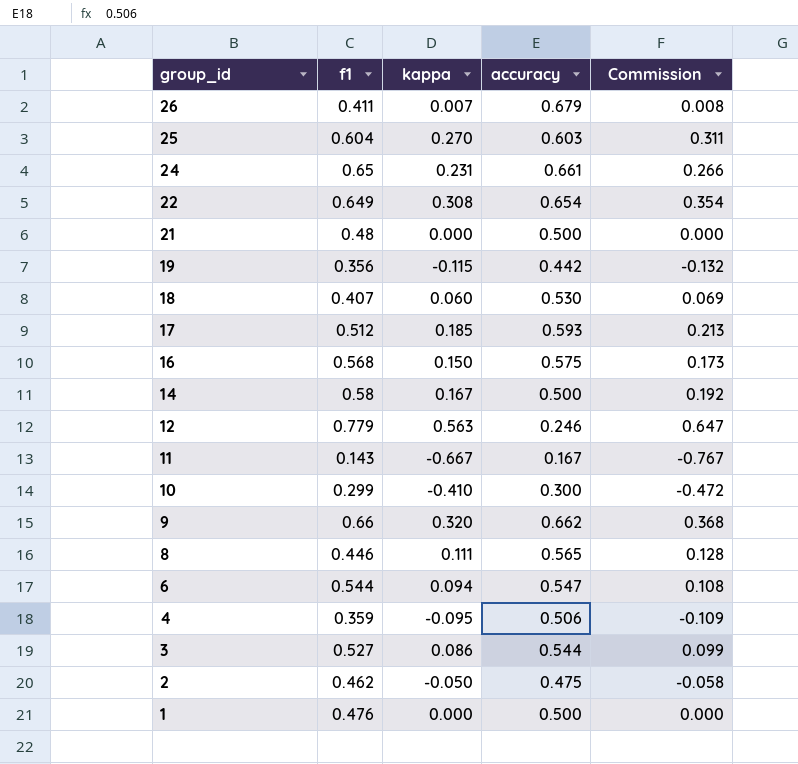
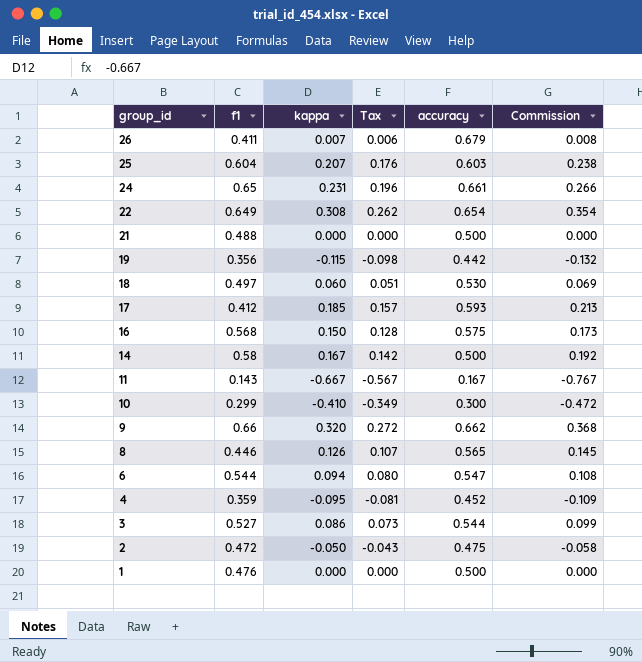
column Tax | formula: none -> [kappa] * 0.85
row 12: 0.779 | 0.563 | 0.246 | 0.647 -> none
25 | kappa: 0.270 -> 0.207
25 | Commission: 0.311 -> 0.238
21 | f1: 0.48 -> 0.488
18 | f1: 0.407 -> 0.497
17 | f1: 0.512 -> 0.412
8 | kappa: 0.111 -> 0.126
8 | Commission: 0.128 -> 0.145
4 | accuracy: 0.506 -> 0.452
2 | f1: 0.462 -> 0.472

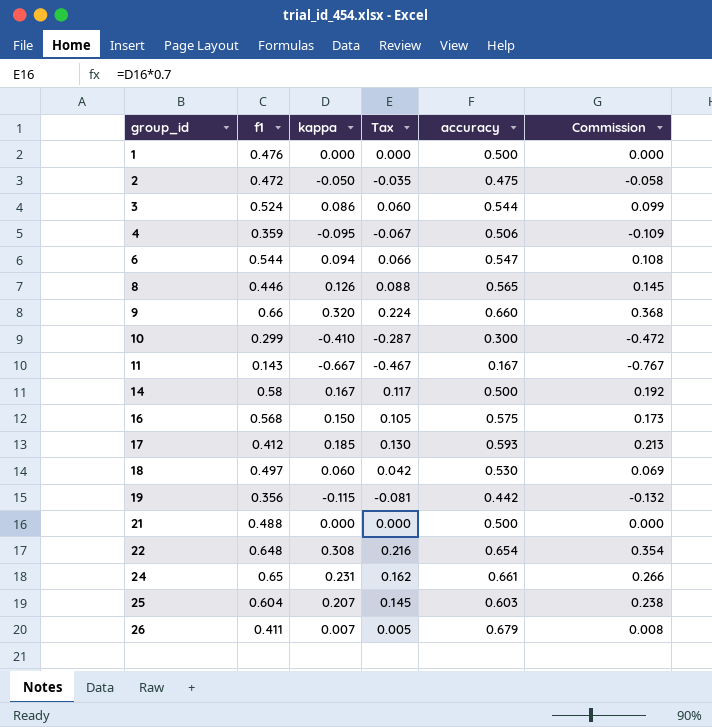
row order: group_id descending -> group_id ascending
column Tax | formula: [kappa] * 0.85 -> [kappa] * 0.7
3 | f1: 0.527 -> 0.524
4 | accuracy: 0.452 -> 0.506
9 | accuracy: 0.662 -> 0.660
22 | f1: 0.649 -> 0.648

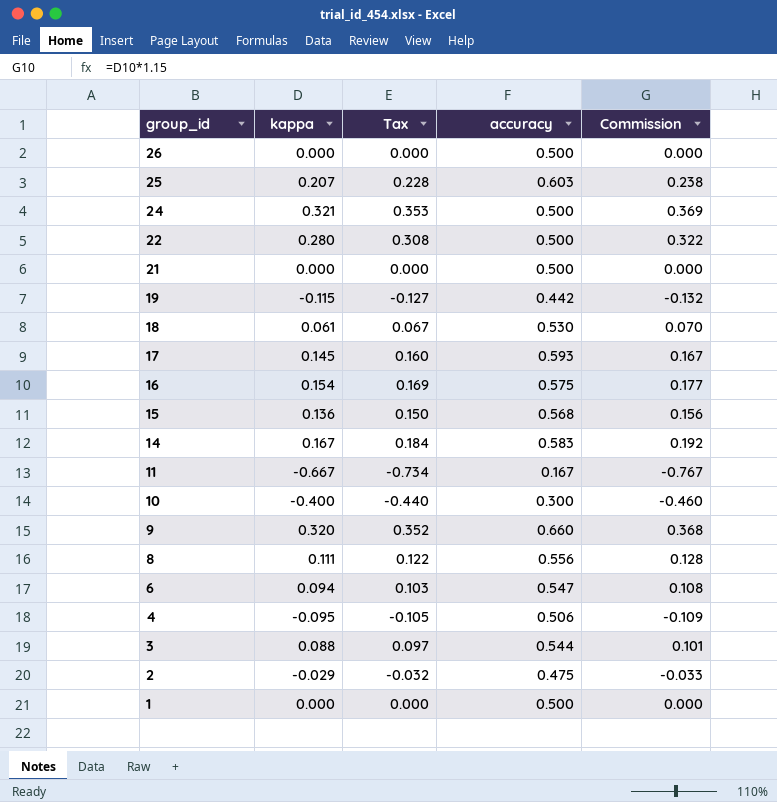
row order: group_id ascending -> group_id descending
column f1 | position: 2 -> none
column Tax | formula: [kappa] * 0.7 -> [kappa] * 1.1
26 | kappa: 0.007 -> 0.000
26 | accuracy: 0.679 -> 0.500
26 | Commission: 0.008 -> 0.000
24 | kappa: 0.231 -> 0.321
24 | accuracy: 0.661 -> 0.500
24 | Commission: 0.266 -> 0.369
22 | kappa: 0.308 -> 0.280
22 | accuracy: 0.654 -> 0.500
22 | Commission: 0.354 -> 0.322
18 | kappa: 0.060 -> 0.061
18 | Commission: 0.069 -> 0.070
17 | kappa: 0.185 -> 0.145
17 | Commission: 0.213 -> 0.167
16 | kappa: 0.150 -> 0.154
16 | Commission: 0.173 -> 0.177
row 15: none -> 0.136 | 0.150 | 0.568 | 0.156
14 | accuracy: 0.500 -> 0.583
10 | kappa: -0.410 -> -0.400
10 | Commission: -0.472 -> -0.460
8 | kappa: 0.126 -> 0.111
8 | accuracy: 0.565 -> 0.556
8 | Commission: 0.145 -> 0.128
3 | kappa: 0.086 -> 0.088
3 | Commission: 0.099 -> 0.101
2 | kappa: -0.050 -> -0.029
2 | Commission: -0.058 -> -0.033

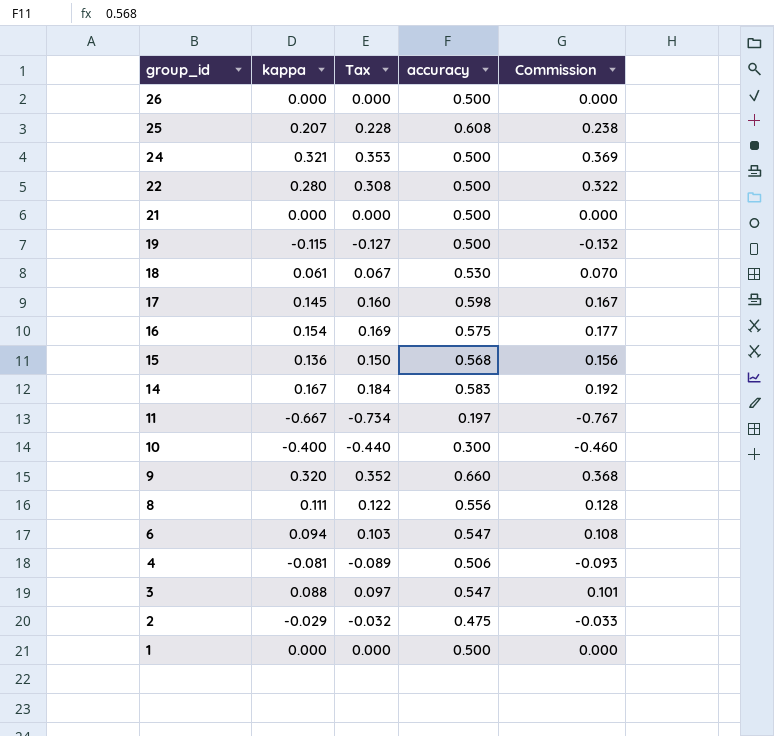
25 | accuracy: 0.603 -> 0.608
19 | accuracy: 0.442 -> 0.500
17 | accuracy: 0.593 -> 0.598
11 | accuracy: 0.167 -> 0.197
4 | kappa: -0.095 -> -0.081
4 | Tax: -0.105 -> -0.089
4 | Commission: -0.109 -> -0.093
3 | accuracy: 0.544 -> 0.547

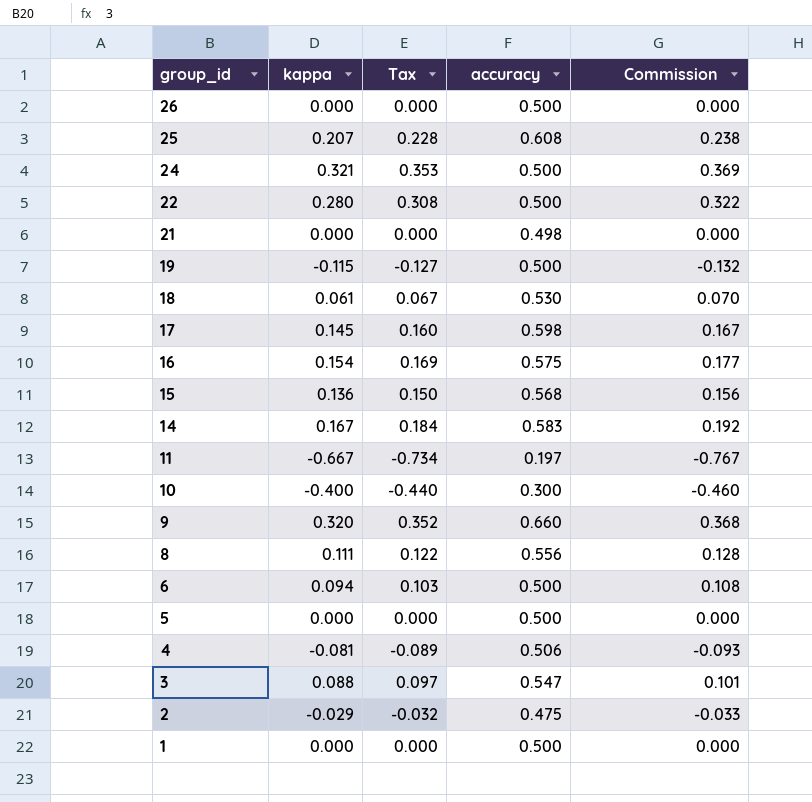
21 | accuracy: 0.500 -> 0.498
6 | accuracy: 0.547 -> 0.500
row 5: none -> 0.000 | 0.000 | 0.500 | 0.000

